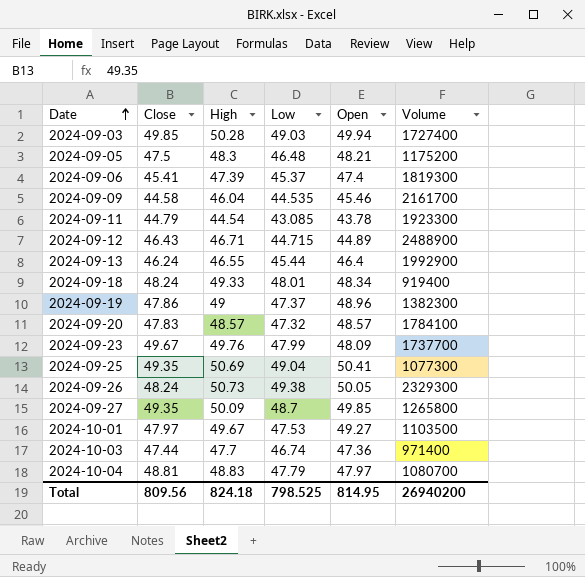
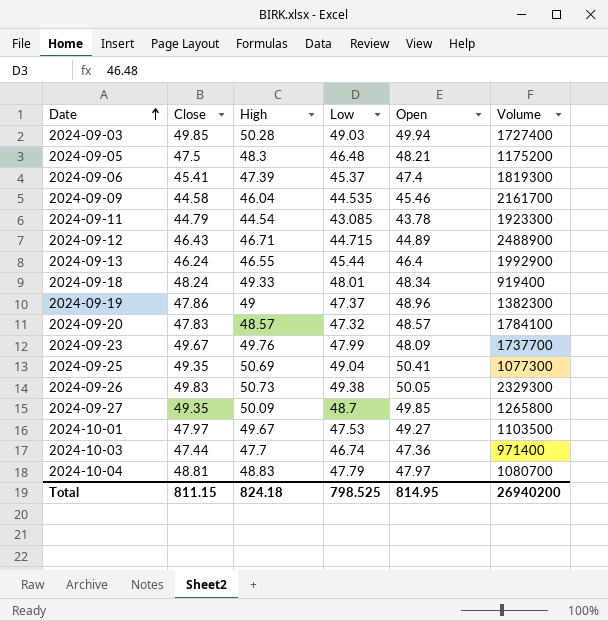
2024-09-26 | Close: 48.24 -> 49.83
Total | Close: 809.56 -> 811.15

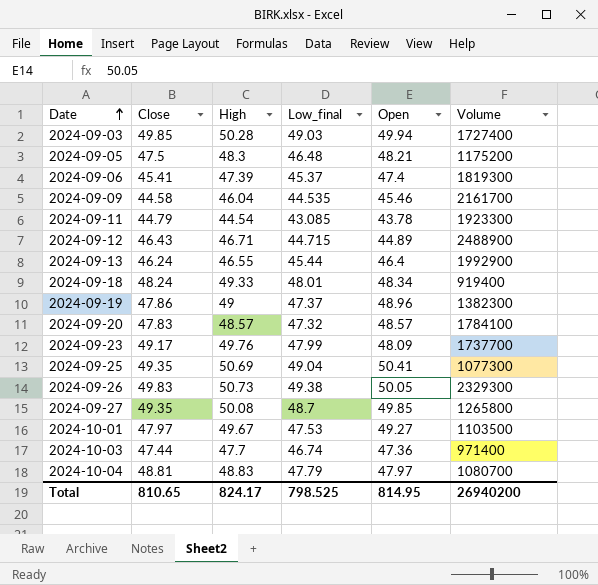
column name: Low -> Low_final
2024-09-23 | Close: 49.67 -> 49.17
2024-09-27 | High: 50.09 -> 50.08
Total | Close: 811.15 -> 810.65
Total | High: 824.18 -> 824.17

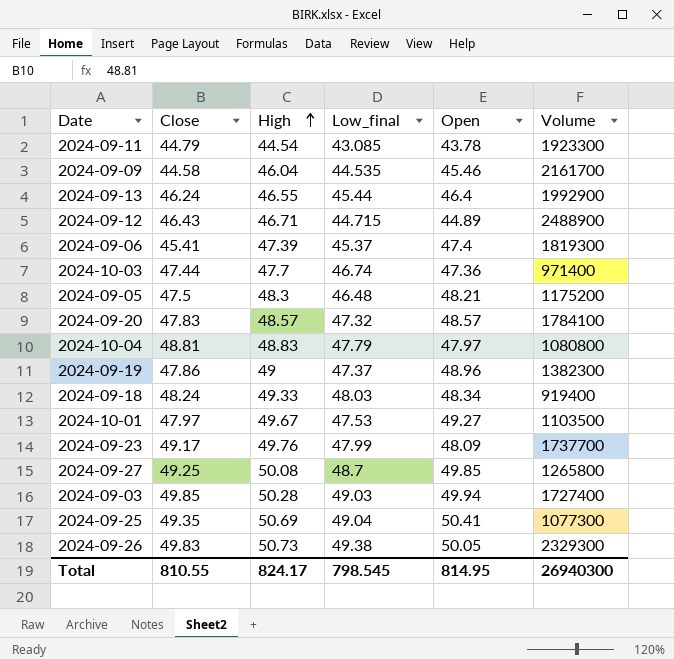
row order: Date ascending -> High ascending
2024-10-04 | Volume: 1080700 -> 1080800
2024-09-18 | Low_final: 48.01 -> 48.03
2024-09-27 | Close: 49.35 -> 49.25
Total | Close: 810.65 -> 810.55
Total | Low_final: 798.525 -> 798.545
Total | Volume: 26940200 -> 26940300

